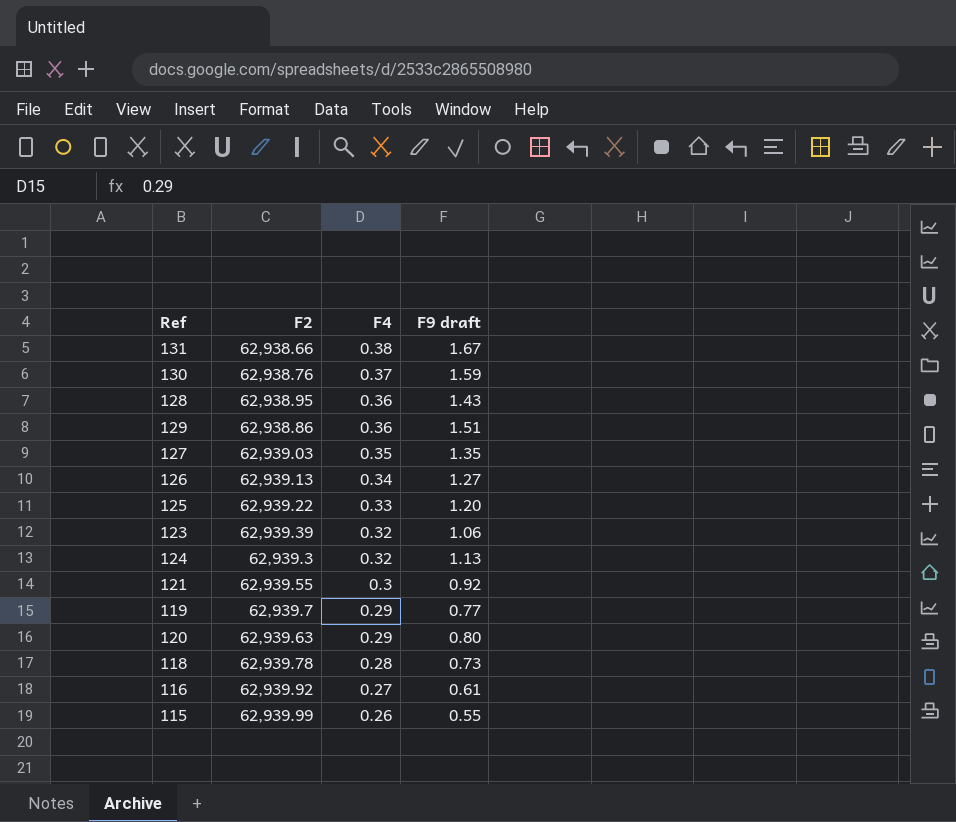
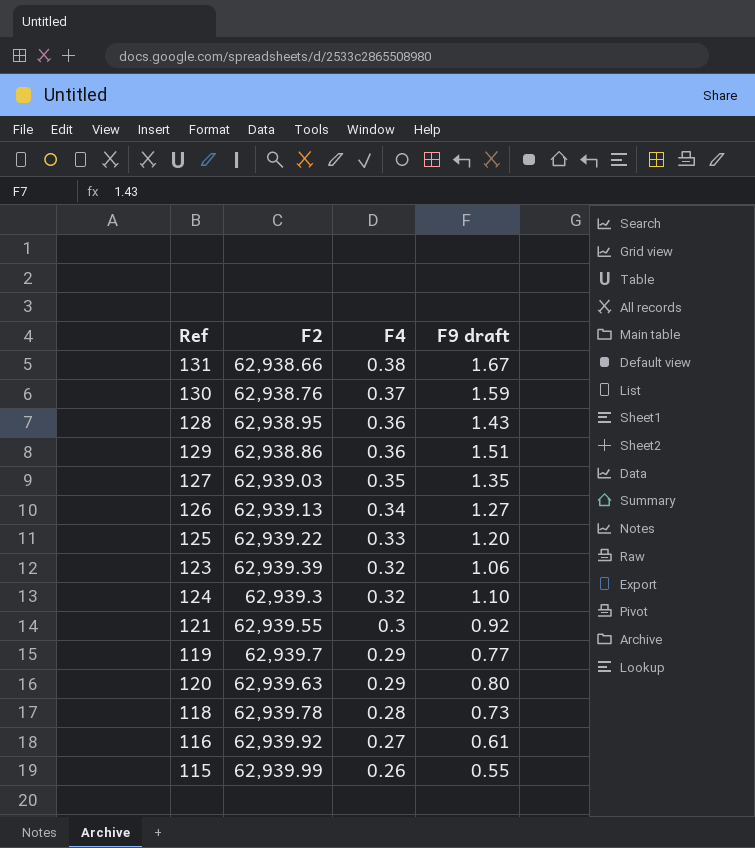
124 | F9 draft: 1.13 -> 1.10

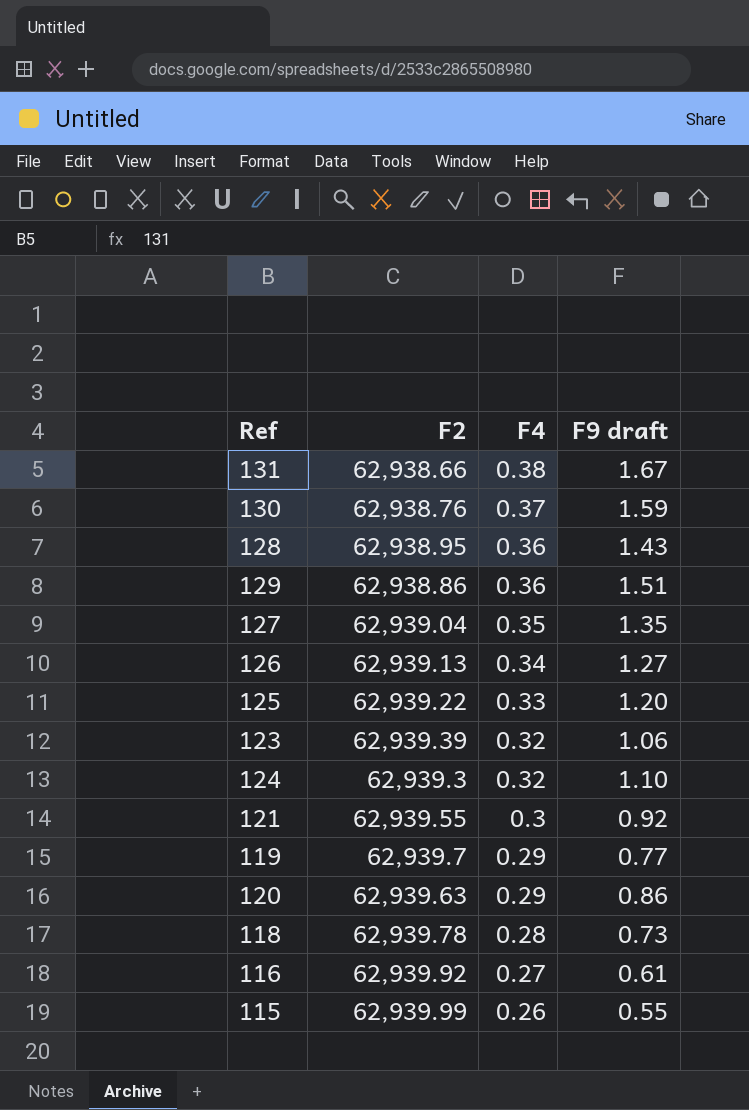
127 | F2: 62,939.03 -> 62,939.04
120 | F9 draft: 0.80 -> 0.86

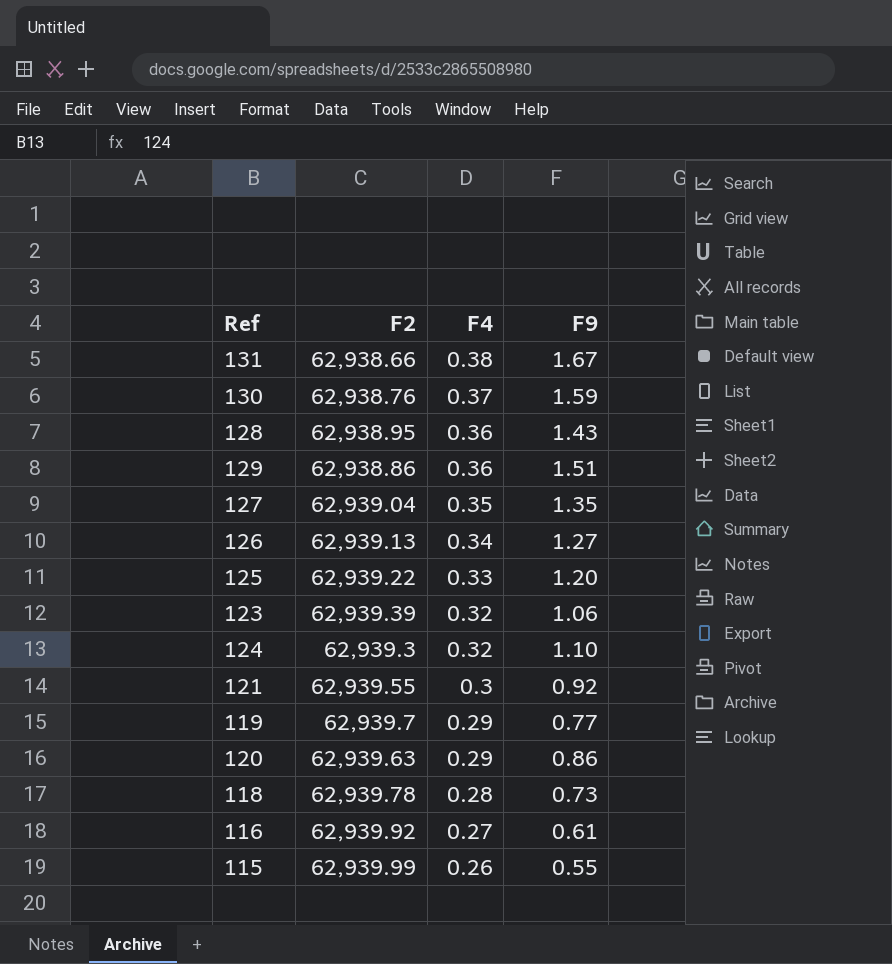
column name: F9 draft -> F9

